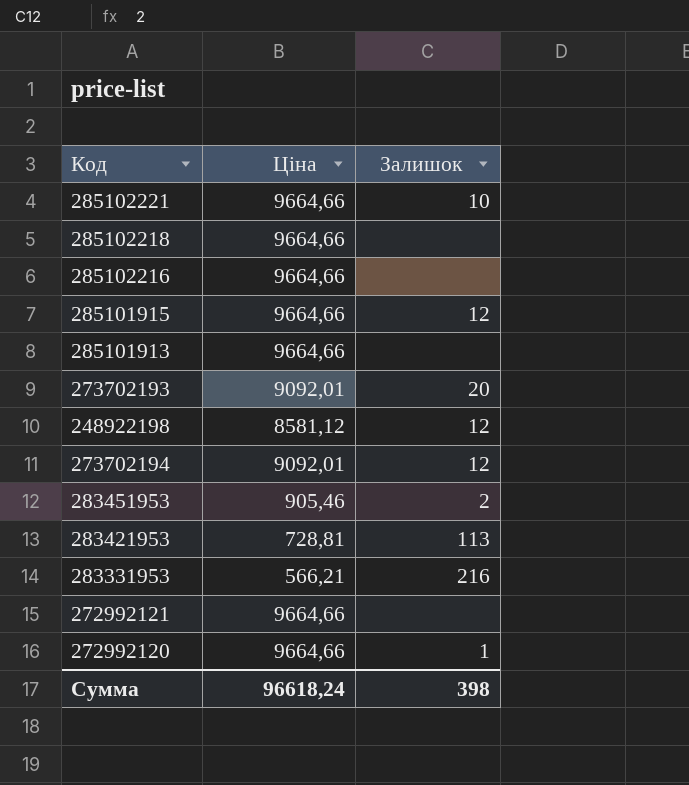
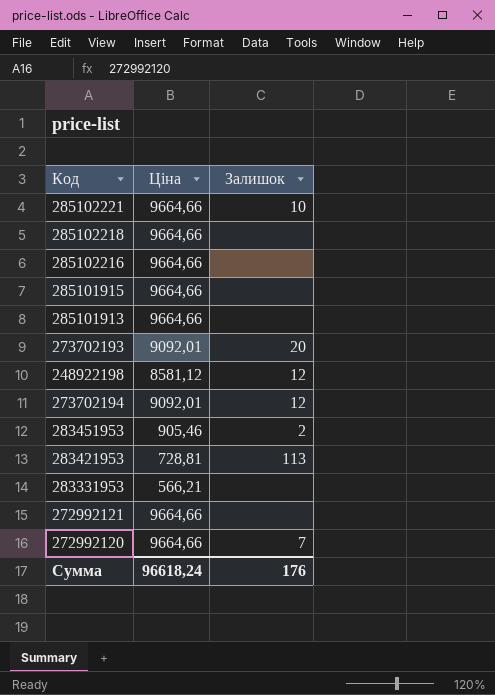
285101915 | Залишок: 12 -> none
283331953 | Залишок: 216 -> none
272992120 | Залишок: 1 -> 7
Сумма | Залишок: 398 -> 176

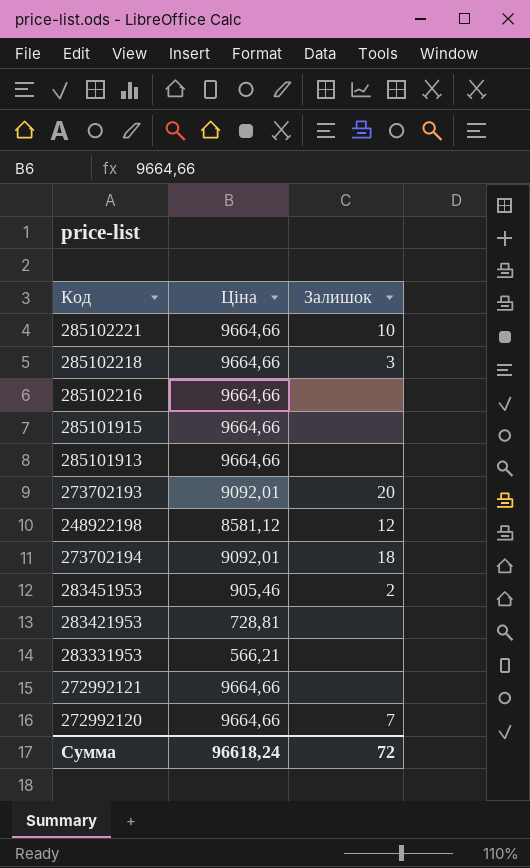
285102218 | Залишок: none -> 3
273702194 | Залишок: 12 -> 18
283421953 | Залишок: 113 -> none
Сумма | Залишок: 176 -> 72

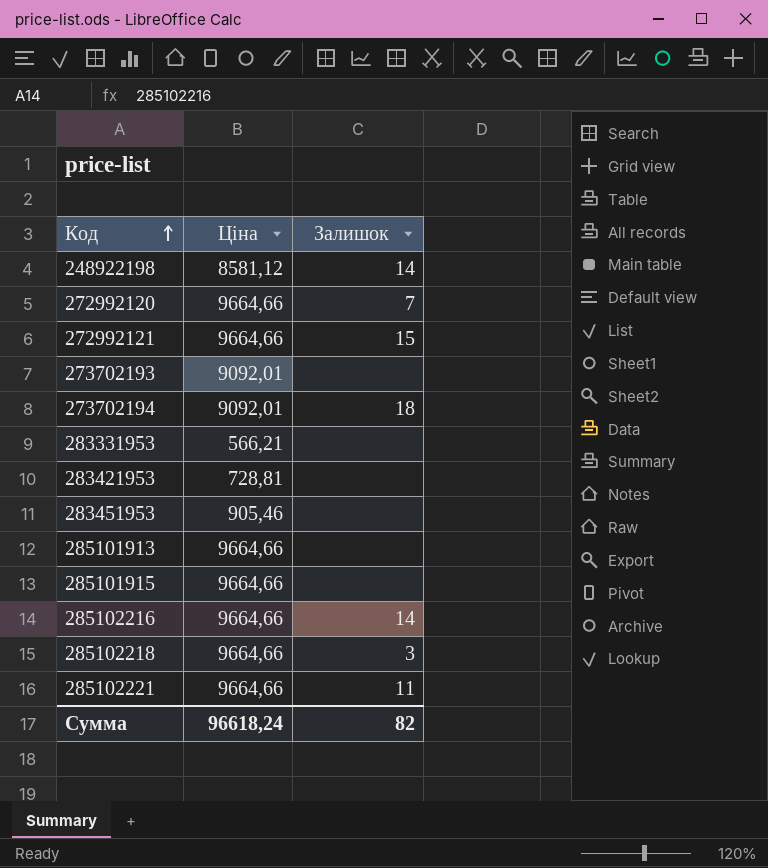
row order: none -> Код ascending
248922198 | Залишок: 12 -> 14
272992121 | Залишок: none -> 15
273702193 | Залишок: 20 -> none
283451953 | Залишок: 2 -> none
285102216 | Залишок: none -> 14
285102221 | Залишок: 10 -> 11
Сумма | Залишок: 72 -> 82

